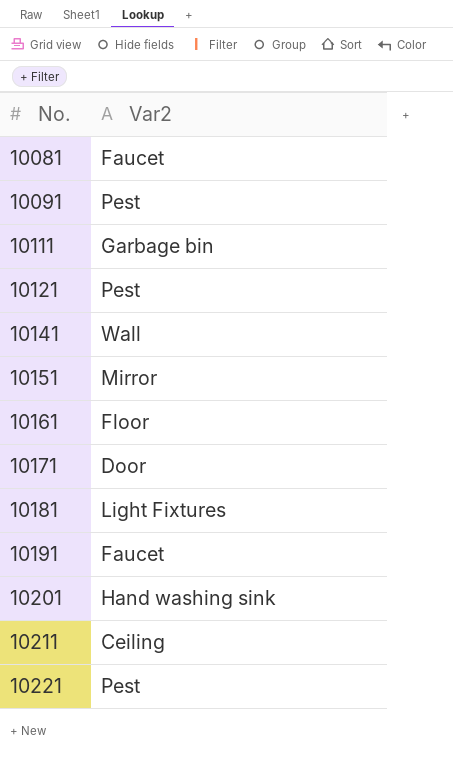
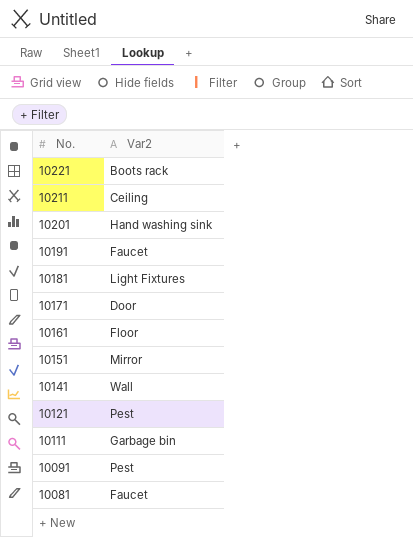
row order: No. ascending -> No. descending
10221 | Var2: Pest -> Boots rack

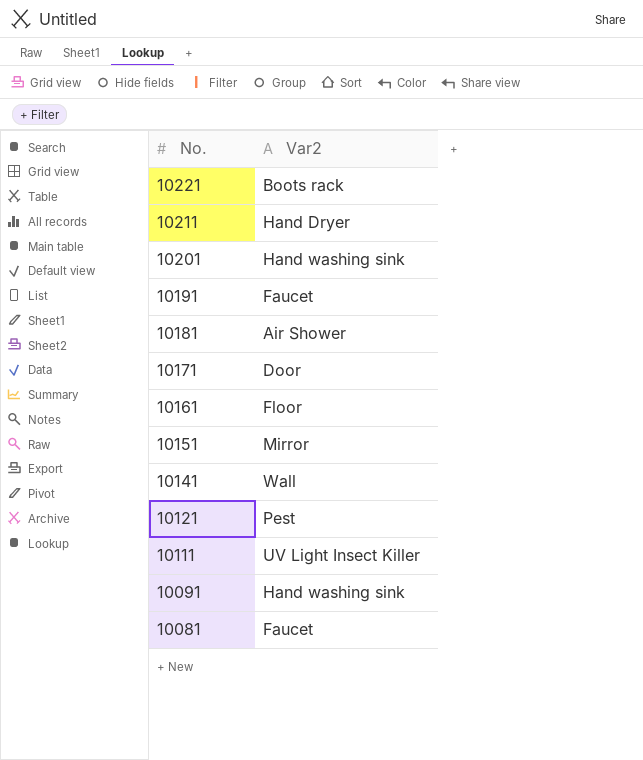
10211 | Var2: Ceiling -> Hand Dryer
10181 | Var2: Light Fixtures -> Air Shower
10111 | Var2: Garbage bin -> UV Light Insect Killer
10091 | Var2: Pest -> Hand washing sink

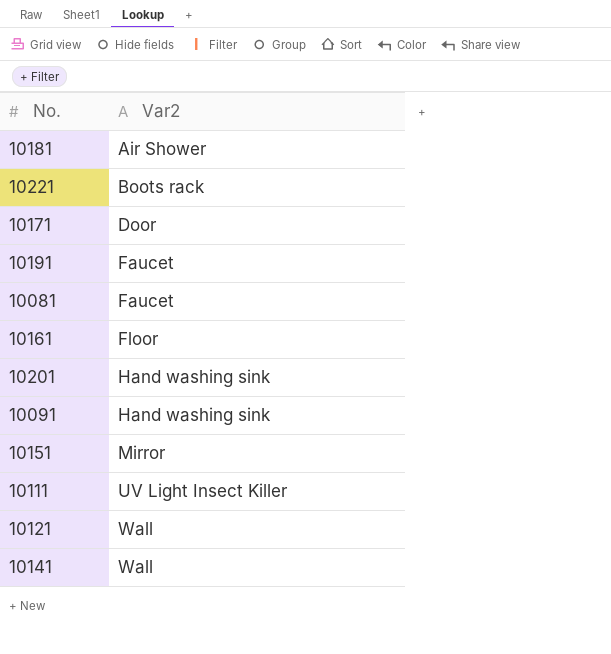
row order: No. descending -> Var2 ascending
row 10211: Hand Dryer -> none
10121 | Var2: Pest -> Wall

